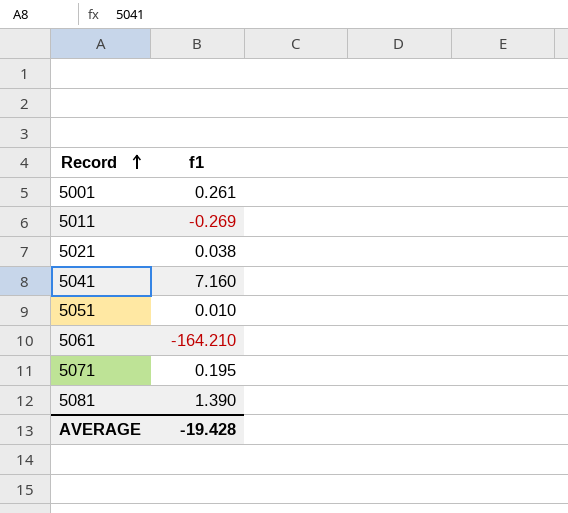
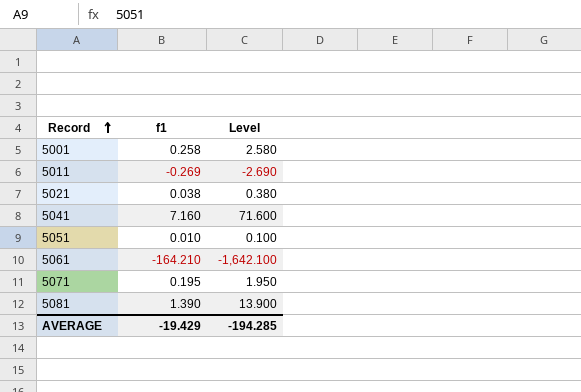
column Level | formula: none -> [f1] * 10
5001 | f1: 0.261 -> 0.258
AVERAGE | f1: -19.428 -> -19.429

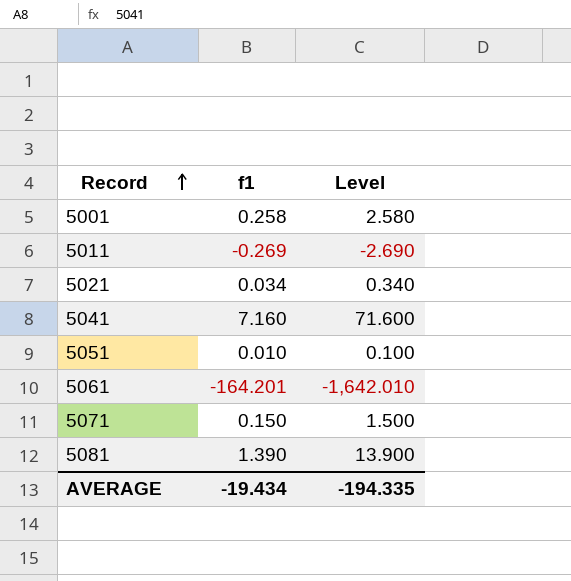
5021 | f1: 0.038 -> 0.034
5021 | Level: 0.380 -> 0.340
5061 | f1: -164.210 -> -164.201
5061 | Level: -1,642.100 -> -1,642.010
5071 | f1: 0.195 -> 0.150
5071 | Level: 1.950 -> 1.500
AVERAGE | f1: -19.429 -> -19.434
AVERAGE | Level: -194.285 -> -194.335

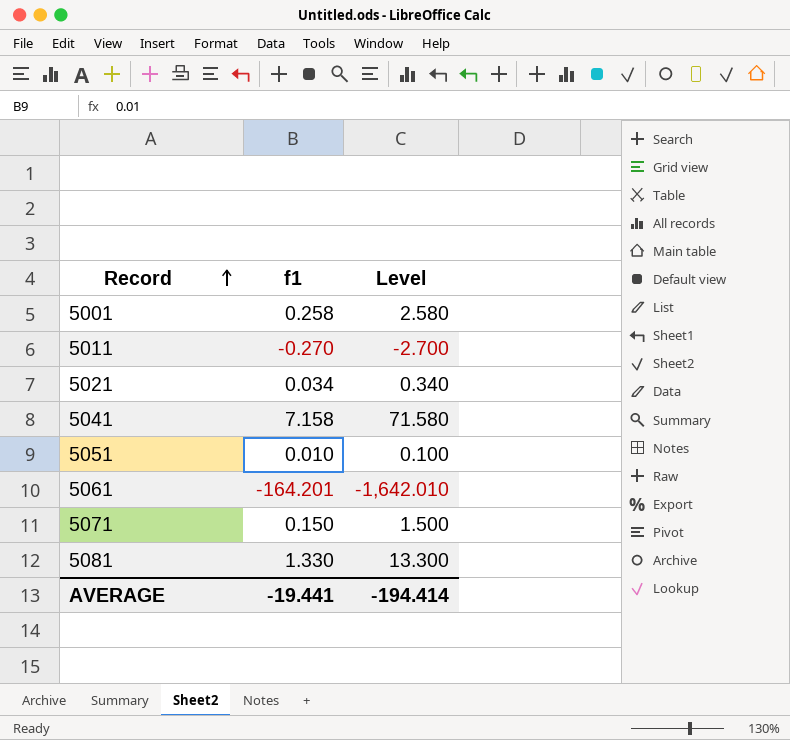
5011 | f1: -0.269 -> -0.270
5011 | Level: -2.690 -> -2.700
5041 | f1: 7.160 -> 7.158
5041 | Level: 71.600 -> 71.580
5081 | f1: 1.390 -> 1.330
5081 | Level: 13.900 -> 13.300
AVERAGE | f1: -19.434 -> -19.441
AVERAGE | Level: -194.335 -> -194.414

